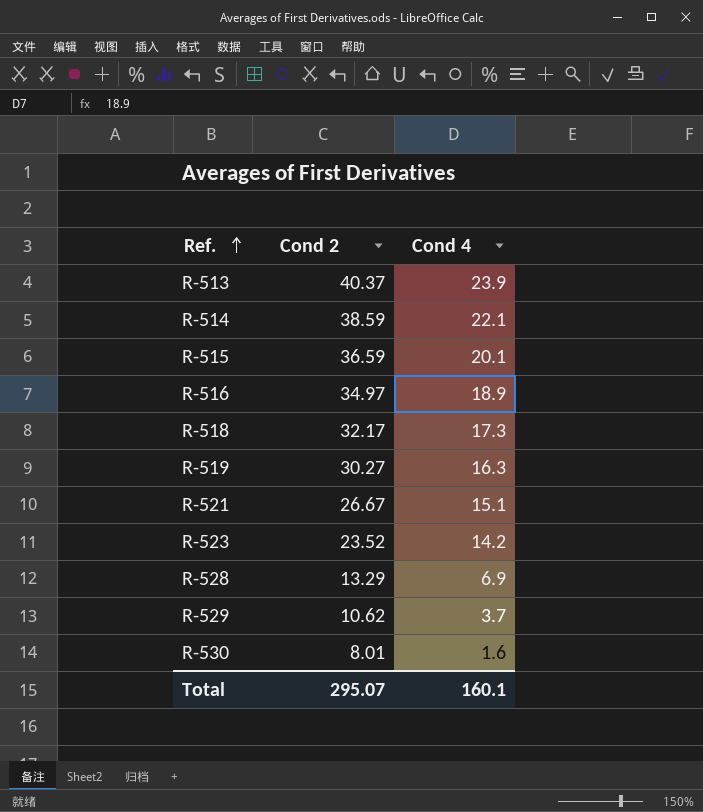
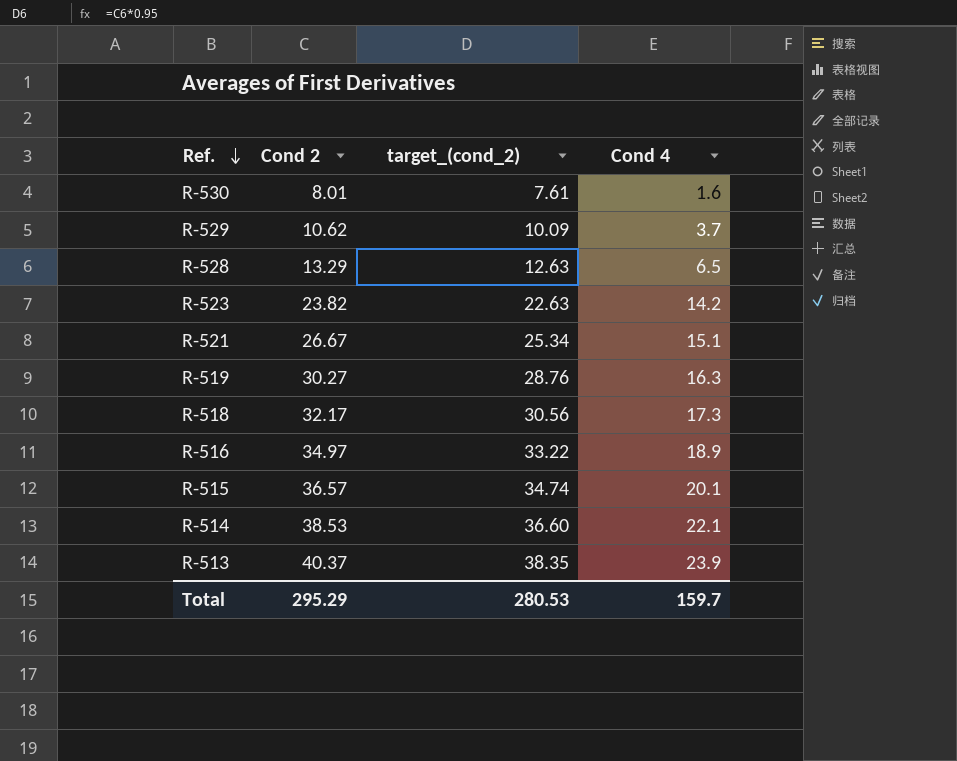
row order: Ref. ascending -> Ref. descending
column target_(cond_2) | formula: none -> [Cond 2] * 0.95
R-528 | Cond 4: 6.9 -> 6.5
R-523 | Cond 2: 23.52 -> 23.82
R-515 | Cond 2: 36.59 -> 36.57
R-514 | Cond 2: 38.59 -> 38.53
Total | Cond 2: 295.07 -> 295.29
Total | Cond 4: 160.1 -> 159.7

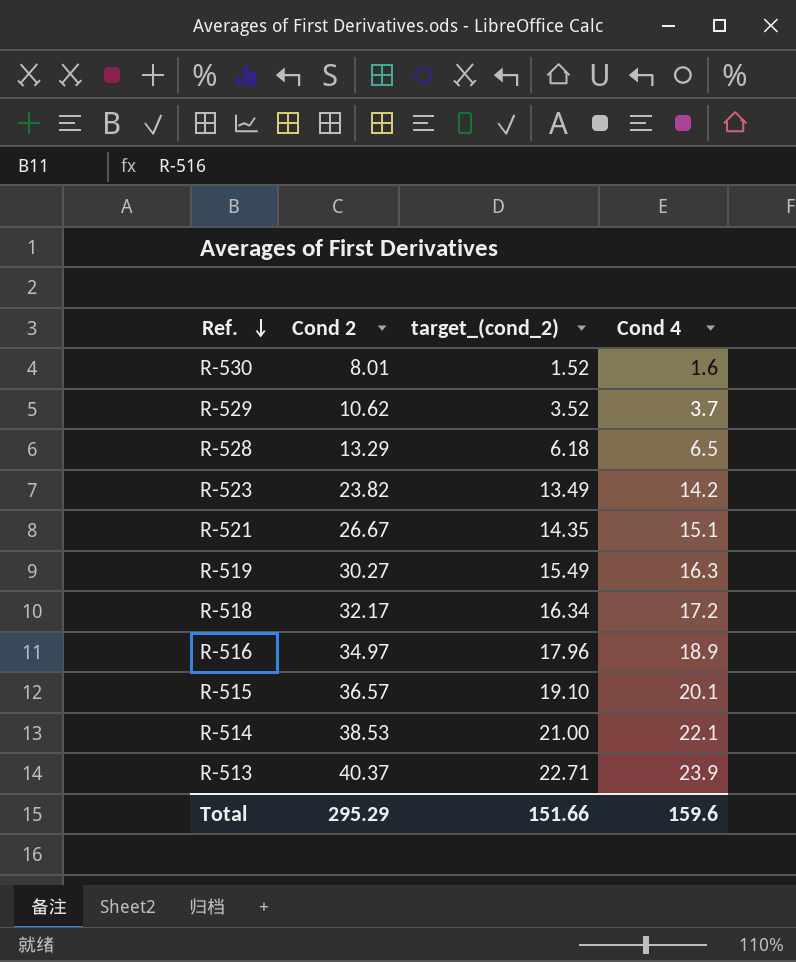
column target_(cond_2) | formula: [Cond 2] * 0.95 -> [Cond 4] * 0.95
R-518 | Cond 4: 17.3 -> 17.2
Total | target_(cond_2): 280.53 -> 151.66
Total | Cond 4: 159.7 -> 159.6

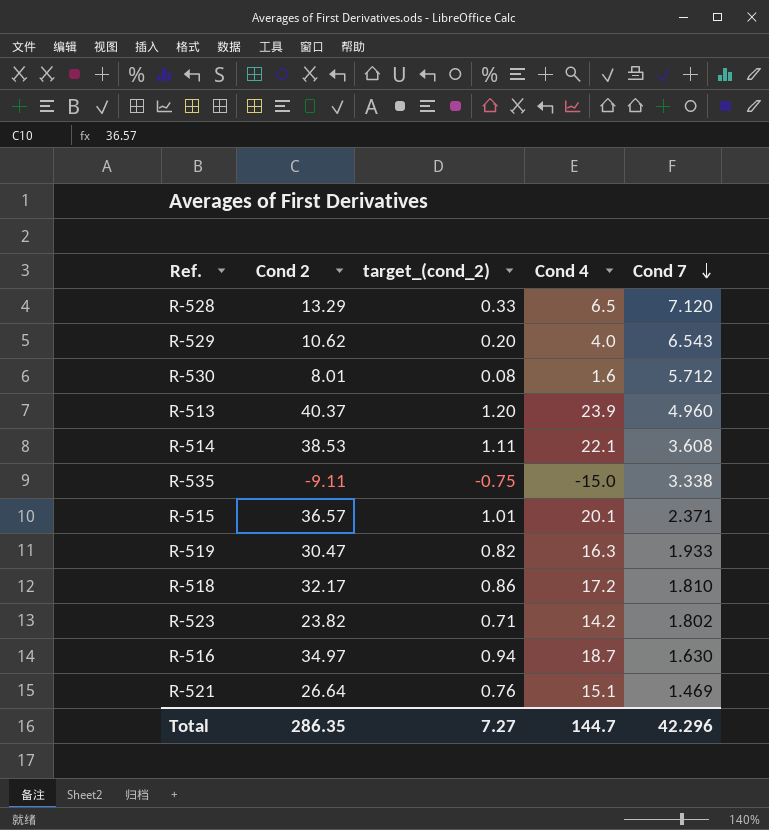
row order: Ref. descending -> Cond 7 descending
column target_(cond_2) | formula: [Cond 4] * 0.95 -> [Cond 4] * 0.05
column Cond 7 | position: none -> 5
R-529 | Cond 4: 3.7 -> 4.0
row R-535: none -> -9.11 | -0.75 | -15.0 | 3.338
R-519 | Cond 2: 30.27 -> 30.47
R-516 | Cond 4: 18.9 -> 18.7
R-521 | Cond 2: 26.67 -> 26.64
Total | Cond 2: 295.29 -> 286.35
Total | target_(cond_2): 151.66 -> 7.27
Total | Cond 4: 159.6 -> 144.7

